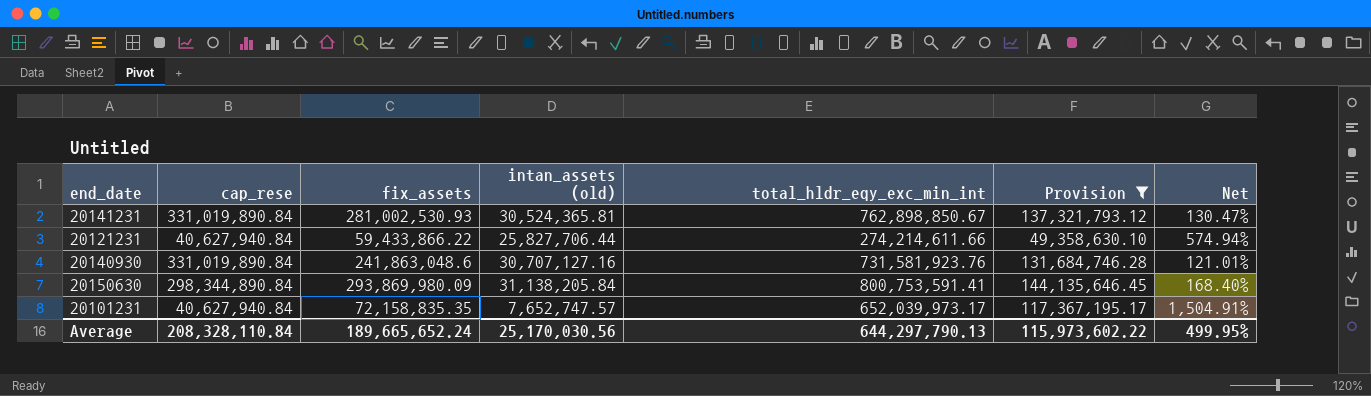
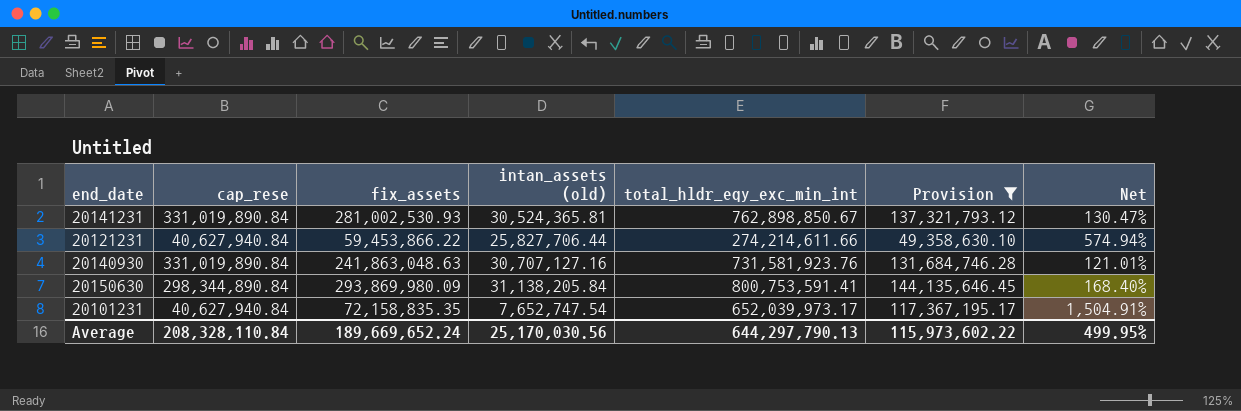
20121231 | fix_assets: 59,433,866.22 -> 59,453,866.22
20140930 | fix_assets: 241,863,048.6 -> 241,863,048.63
20101231 | intan_assets (old): 7,652,747.57 -> 7,652,747.54
Average | fix_assets: 189,665,652.24 -> 189,669,652.24

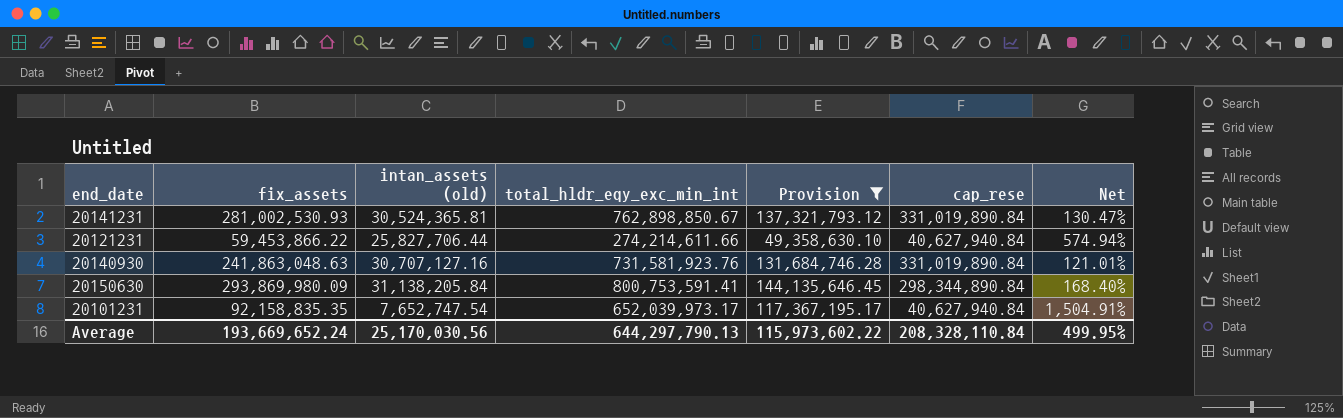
column cap_rese | position: 2 -> 6
20101231 | fix_assets: 72,158,835.35 -> 92,158,835.35
Average | fix_assets: 189,669,652.24 -> 193,669,652.24

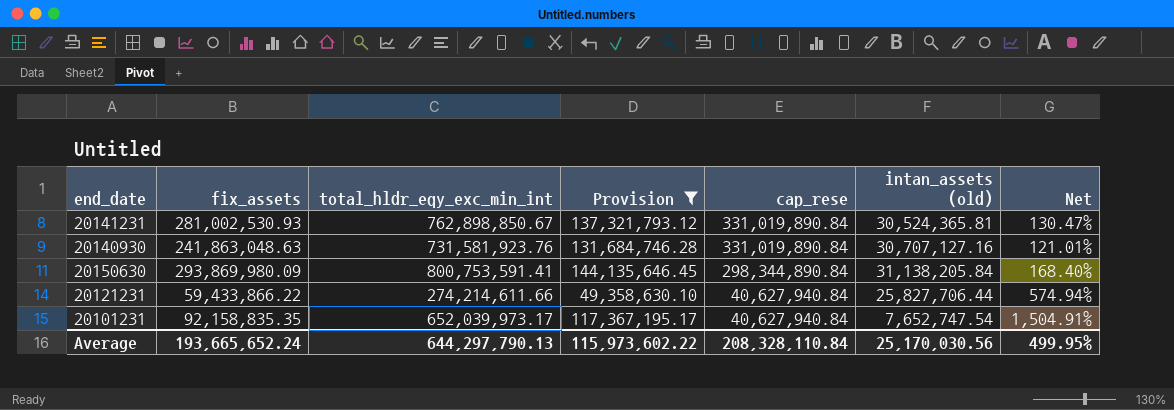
row order: none -> cap_rese descending
column intan_assets (old) | position: 3 -> 6
20121231 | fix_assets: 59,453,866.22 -> 59,433,866.22
Average | fix_assets: 193,669,652.24 -> 193,665,652.24

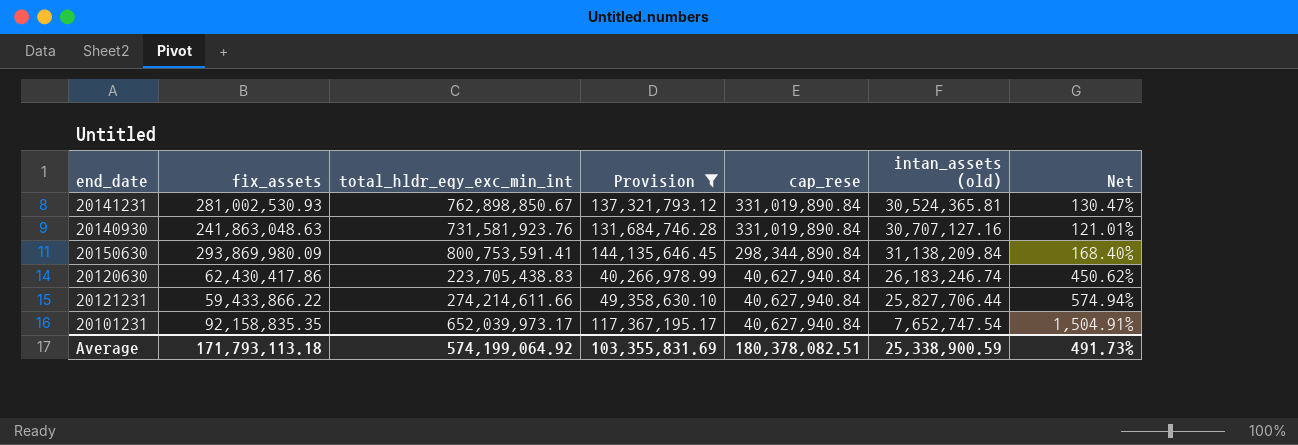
20150630 | intan_assets (old): 31,138,205.84 -> 31,138,209.84
row 20120630: none -> 62,430,417.86 | 223,705,438.83 | 40,266,978.99 | 40,627,940.84 | 26,183,246.74 | 450.62%
Average | fix_assets: 193,665,652.24 -> 171,793,113.18
Average | total_hldr_eqy_exc_min_int: 644,297,790.13 -> 574,199,064.92
Average | Provision: 115,973,602.22 -> 103,355,831.69
Average | cap_rese: 208,328,110.84 -> 180,378,082.51
Average | intan_assets (old): 25,170,030.56 -> 25,338,900.59
Average | Net: 499.95% -> 491.73%

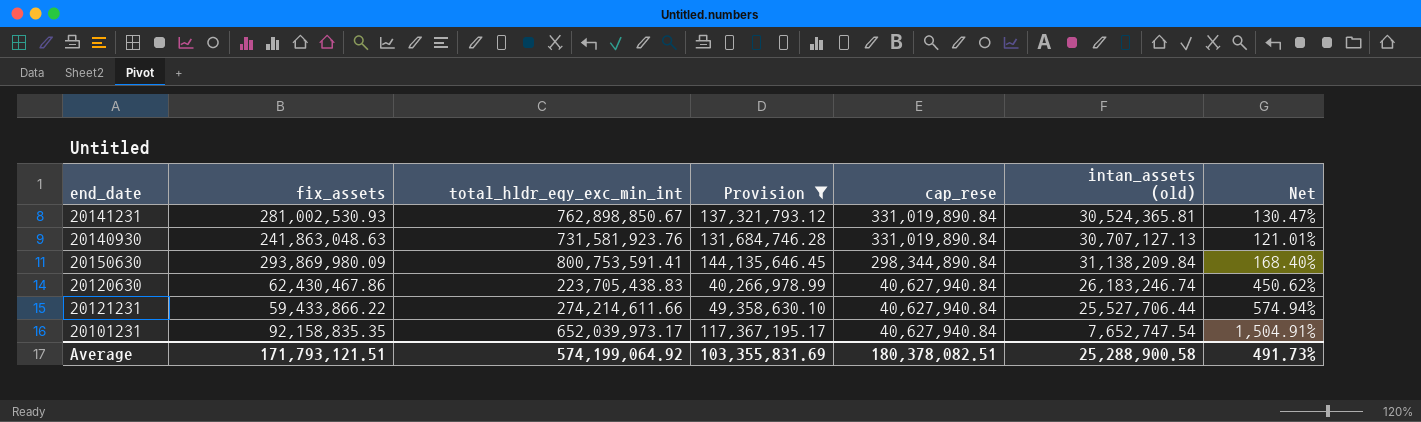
20140930 | intan_assets (old): 30,707,127.16 -> 30,707,127.13
20120630 | fix_assets: 62,430,417.86 -> 62,430,467.86
20121231 | intan_assets (old): 25,827,706.44 -> 25,527,706.44
Average | fix_assets: 171,793,113.18 -> 171,793,121.51
Average | intan_assets (old): 25,338,900.59 -> 25,288,900.58

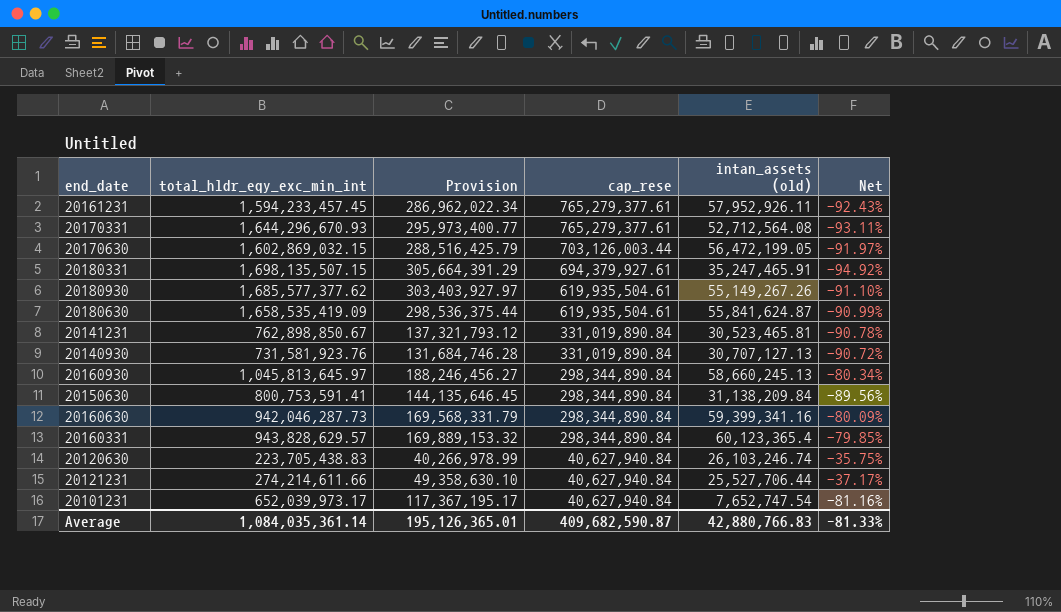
filter: Provision <= 144,135,646.45 -> none
column fix_assets | position: 2 -> none
column Net | formula: ([total_hldr_eqy_exc_min_int] - [cap_rese]) / [cap_rese] -> ([intan_assets (old)] - [cap_rese]) / [cap_rese]
20141231 | intan_assets (old): 30,524,365.81 -> 30,523,465.81
20120630 | intan_assets (old): 26,183,246.74 -> 26,103,246.74
Average | total_hldr_eqy_exc_min_int: 574,199,064.92 -> 1,084,035,361.14
Average | Provision: 103,355,831.69 -> 195,126,365.01
Average | cap_rese: 180,378,082.51 -> 409,682,590.87
Average | intan_assets (old): 25,288,900.58 -> 42,880,766.83
Average | Net: 491.73% -> -81.33%

